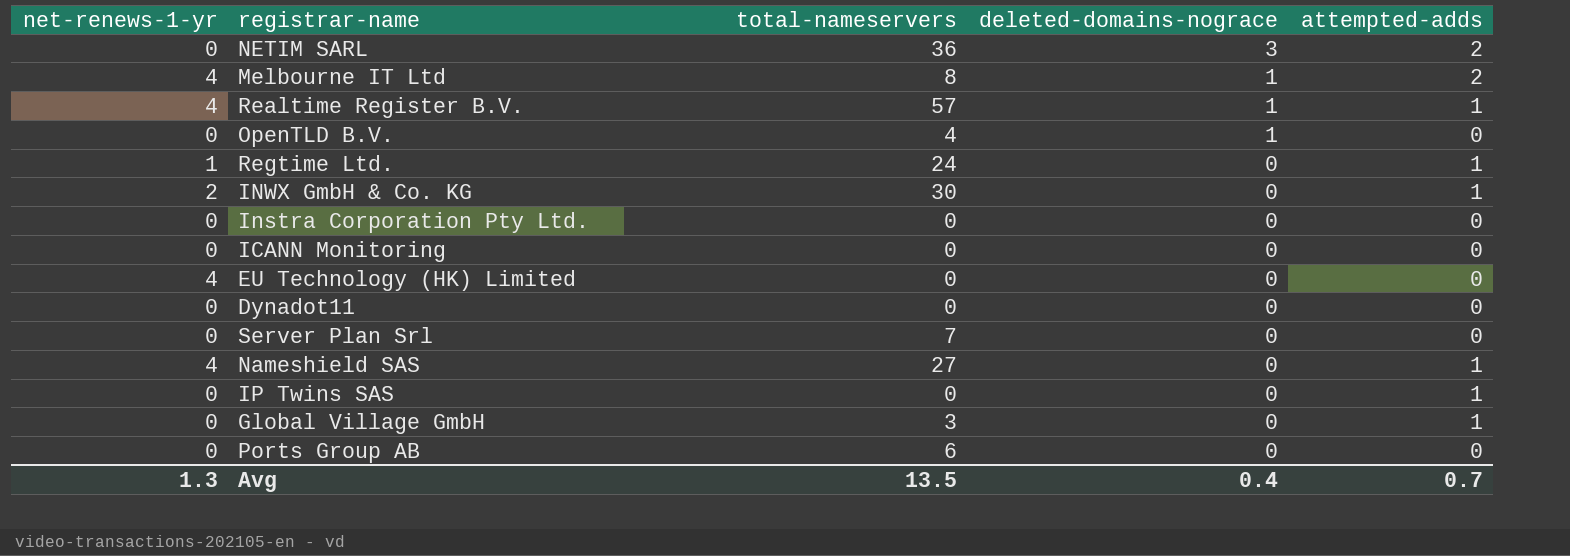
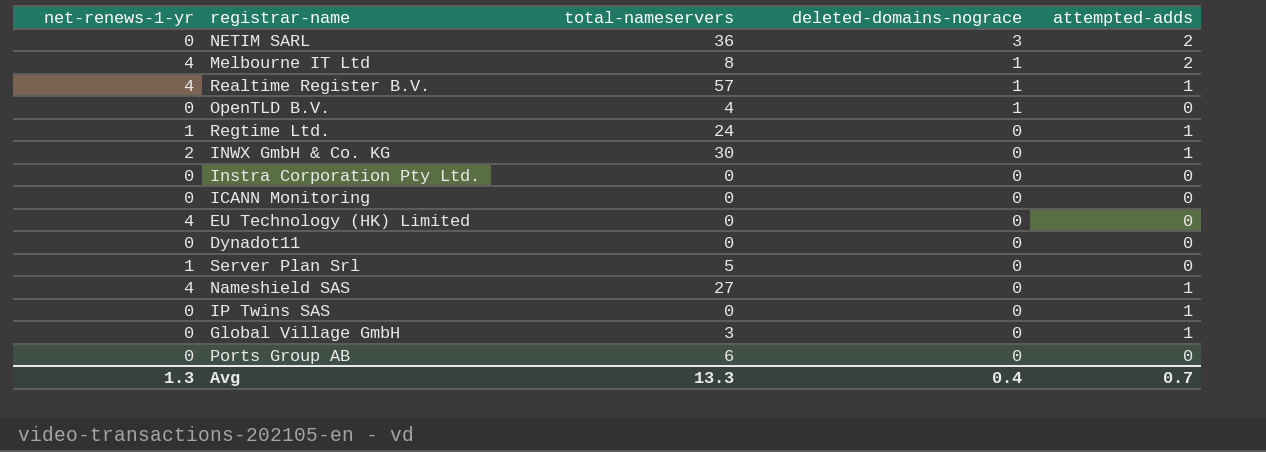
Server Plan Srl | net-renews-1-yr: 0 -> 1
Server Plan Srl | total-nameservers: 7 -> 5
Avg | total-nameservers: 13.5 -> 13.3

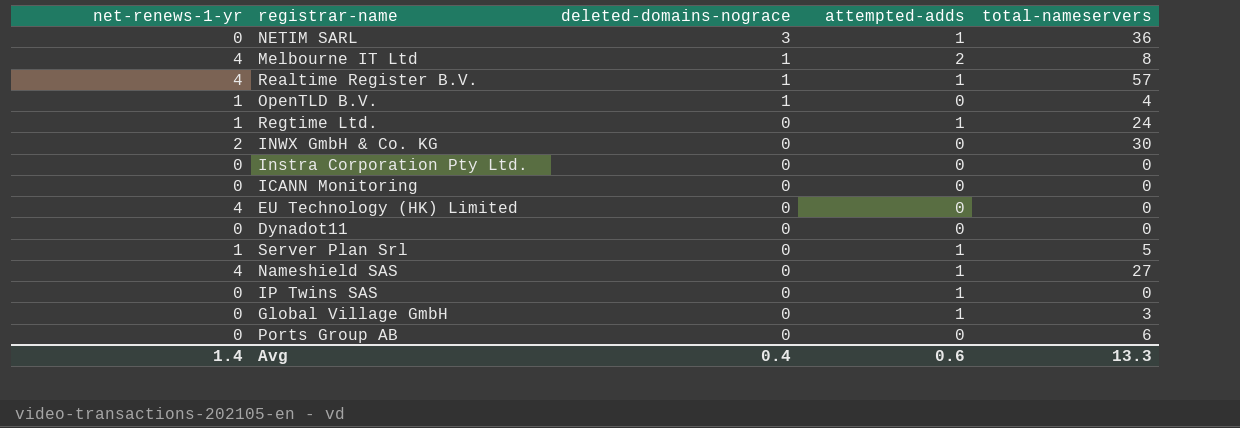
column total-nameservers | position: 3 -> 5
NETIM SARL | attempted-adds: 2 -> 1
OpenTLD B.V. | net-renews-1-yr: 0 -> 1
INWX GmbH & Co. KG | attempted-adds: 1 -> 0
Server Plan Srl | attempted-adds: 0 -> 1
Avg | net-renews-1-yr: 1.3 -> 1.4
Avg | attempted-adds: 0.7 -> 0.6

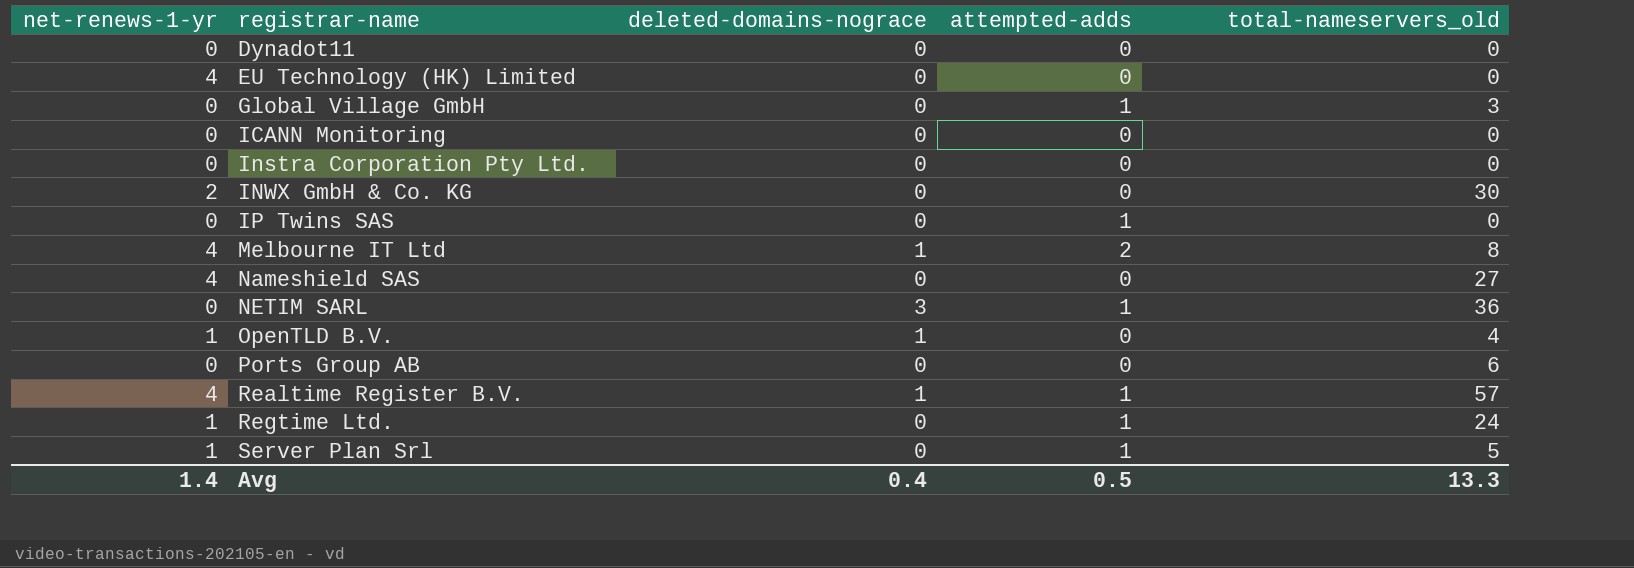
row order: deleted-domains-nograce descending -> registrar-name ascending
column name: total-nameservers -> total-nameservers_old
Nameshield SAS | attempted-adds: 1 -> 0
Avg | attempted-adds: 0.6 -> 0.5

